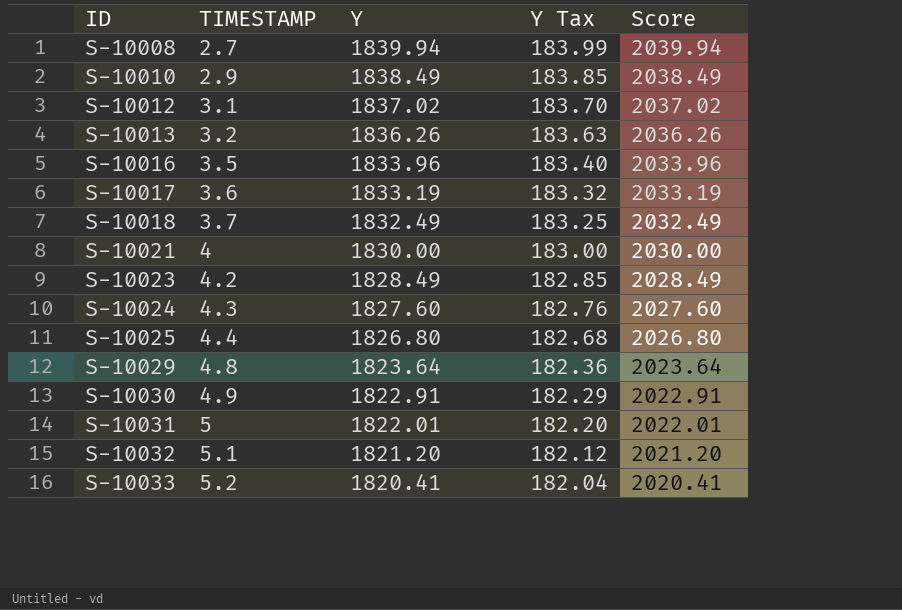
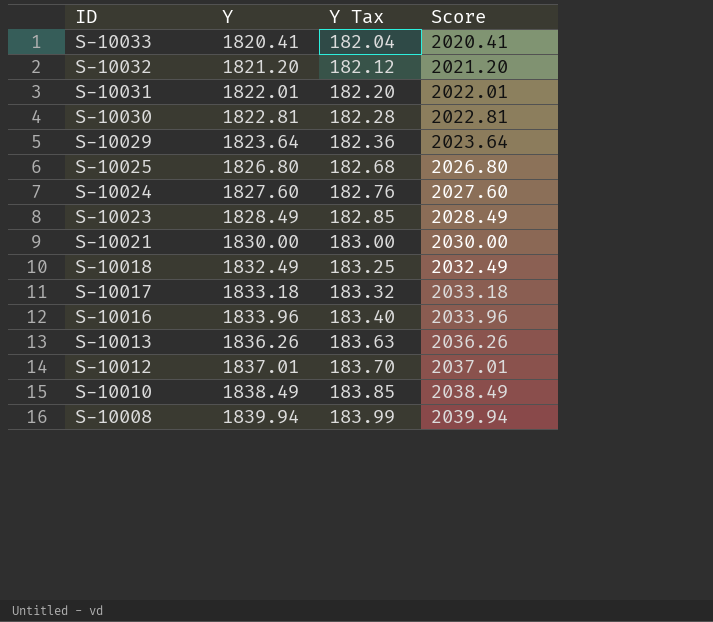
row order: ID ascending -> ID descending
column TIMESTAMP | position: 2 -> none
S-10030 | Y: 1822.91 -> 1822.81
S-10030 | Y Tax: 182.29 -> 182.28
S-10030 | Score: 2022.91 -> 2022.81
S-10017 | Y: 1833.19 -> 1833.18
S-10017 | Score: 2033.19 -> 2033.18
S-10012 | Y: 1837.02 -> 1837.01
S-10012 | Score: 2037.02 -> 2037.01

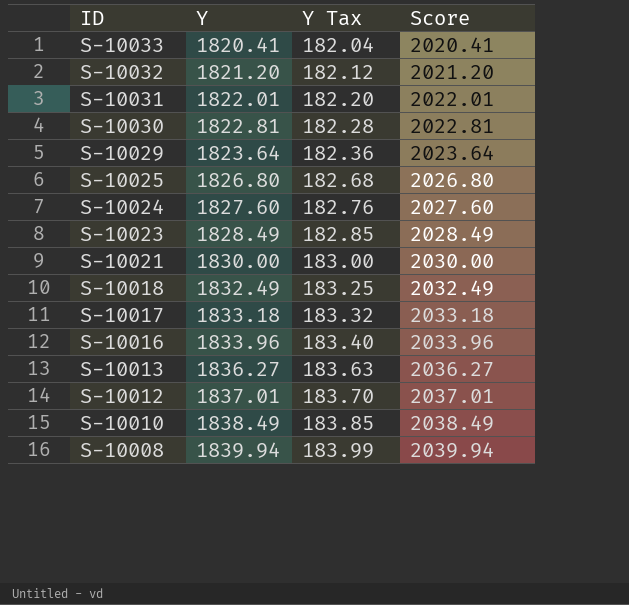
S-10013 | Y: 1836.26 -> 1836.27
S-10013 | Score: 2036.26 -> 2036.27

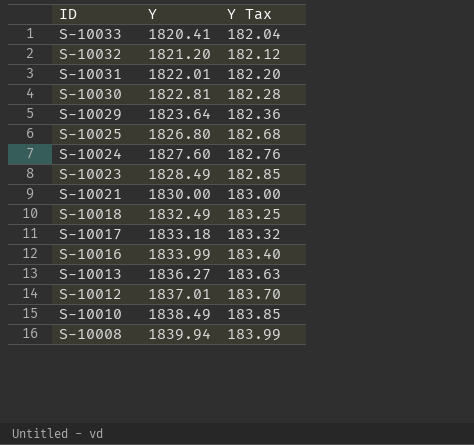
column Score | formula: [Y] + 200 -> none
S-10016 | Y: 1833.96 -> 1833.99

